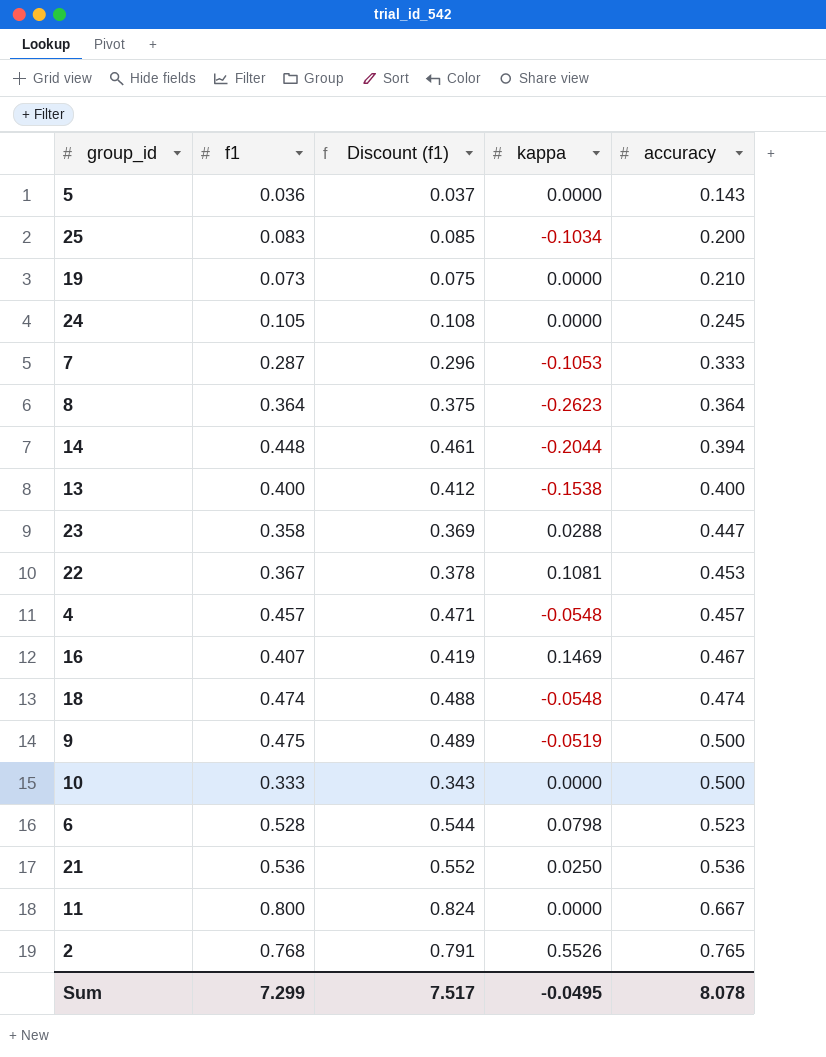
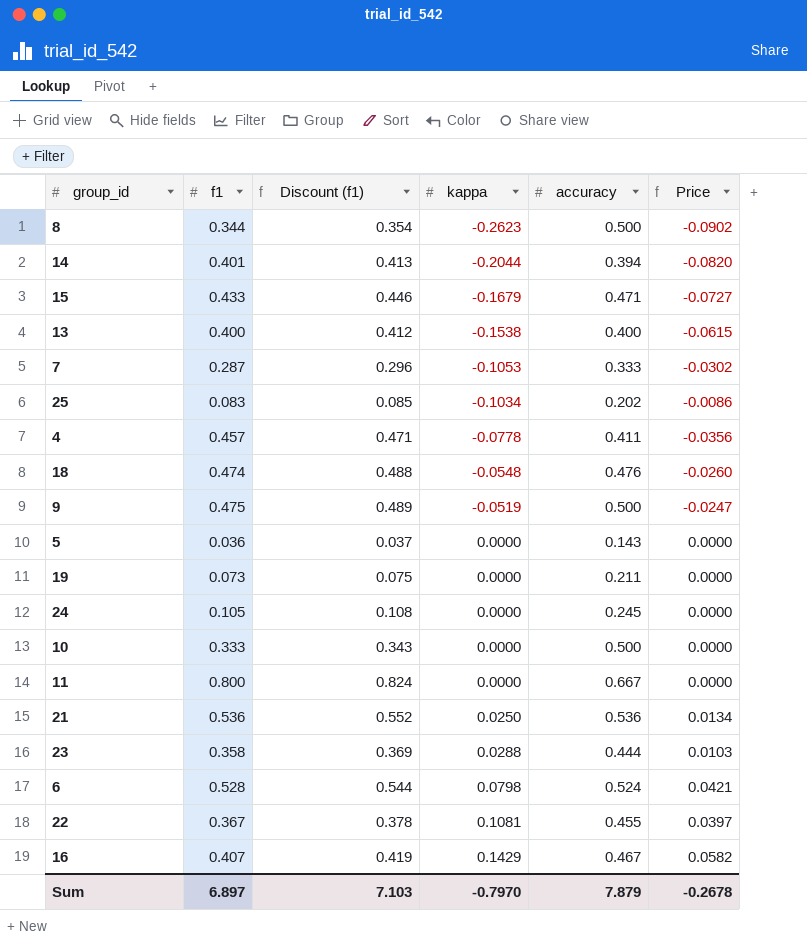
row order: accuracy ascending -> kappa ascending
column Price | formula: none -> [f1] * [kappa]
row 2: 0.768 | 0.791 | 0.5526 | 0.765 -> none
8 | f1: 0.364 -> 0.344
8 | Discount (f1): 0.375 -> 0.354
8 | accuracy: 0.364 -> 0.500
14 | f1: 0.448 -> 0.401
14 | Discount (f1): 0.461 -> 0.413
row 15: none -> 0.433 | 0.446 | -0.1679 | 0.471 | -0.0727
25 | accuracy: 0.200 -> 0.202
4 | kappa: -0.0548 -> -0.0778
4 | accuracy: 0.457 -> 0.411
18 | accuracy: 0.474 -> 0.476
19 | accuracy: 0.210 -> 0.211
23 | accuracy: 0.447 -> 0.444
6 | accuracy: 0.523 -> 0.524
22 | accuracy: 0.453 -> 0.455
16 | kappa: 0.1469 -> 0.1429
Sum | f1: 7.299 -> 6.897
Sum | Discount (f1): 7.517 -> 7.103
Sum | kappa: -0.0495 -> -0.7970
Sum | accuracy: 8.078 -> 7.879

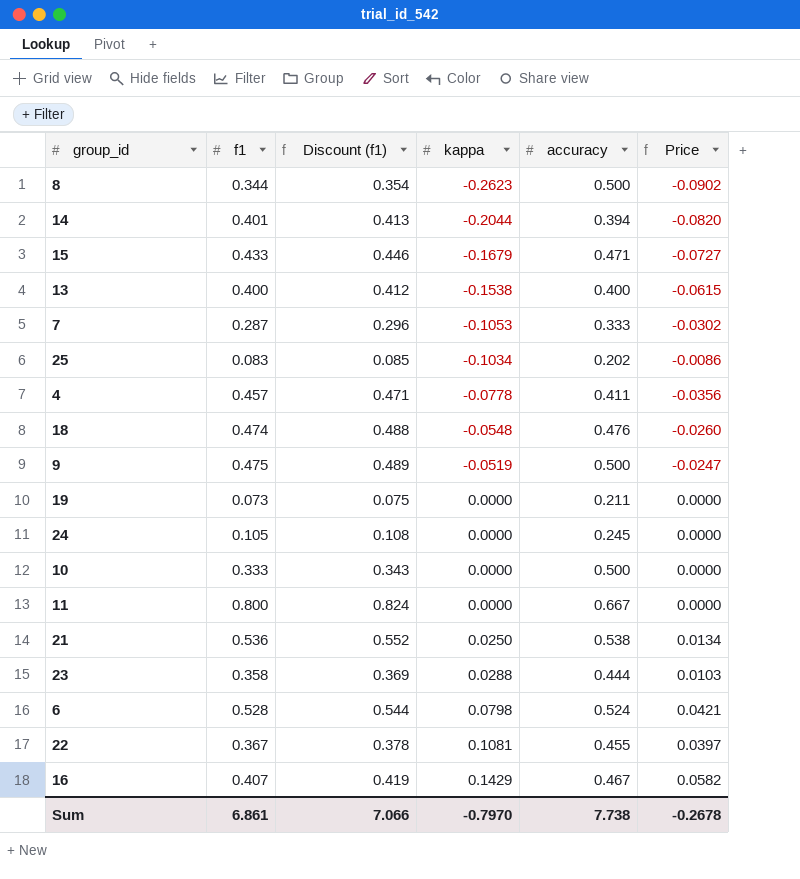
row 5: 0.036 | 0.037 | 0.0000 | 0.143 | 0.0000 -> none
21 | accuracy: 0.536 -> 0.538
Sum | f1: 6.897 -> 6.861
Sum | Discount (f1): 7.103 -> 7.066
Sum | accuracy: 7.879 -> 7.738

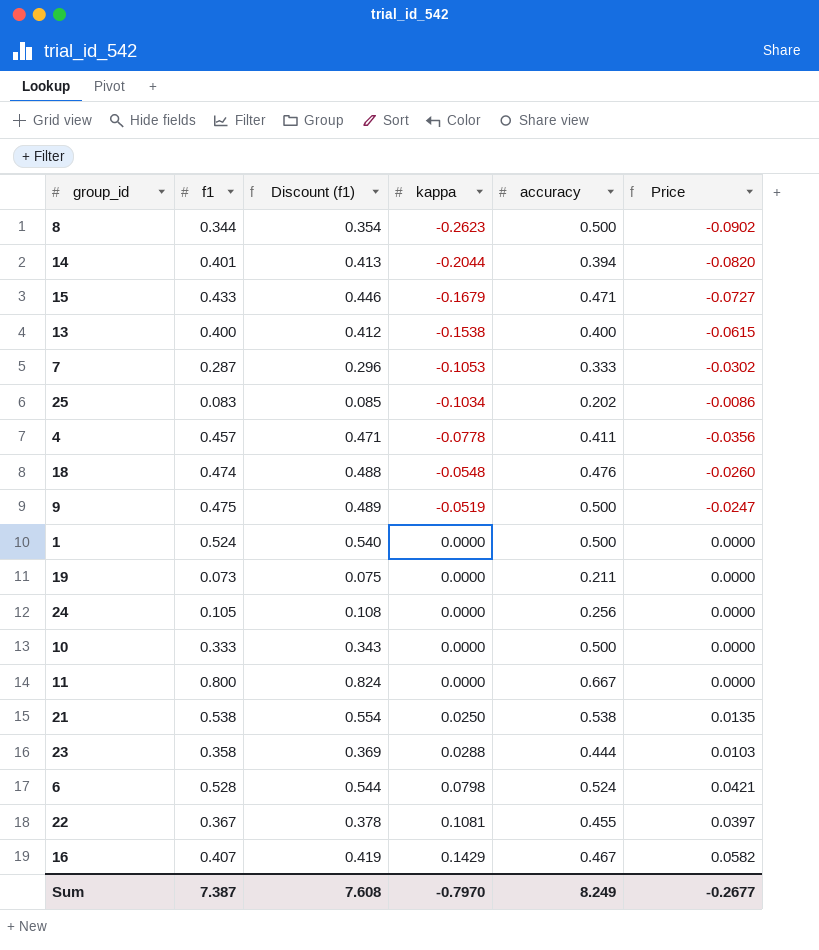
row 1: none -> 0.524 | 0.540 | 0.0000 | 0.500 | 0.0000
24 | accuracy: 0.245 -> 0.256
21 | f1: 0.536 -> 0.538
21 | Discount (f1): 0.552 -> 0.554
21 | Price: 0.0134 -> 0.0135
Sum | f1: 6.861 -> 7.387
Sum | Discount (f1): 7.066 -> 7.608
Sum | accuracy: 7.738 -> 8.249
Sum | Price: -0.2678 -> -0.2677

